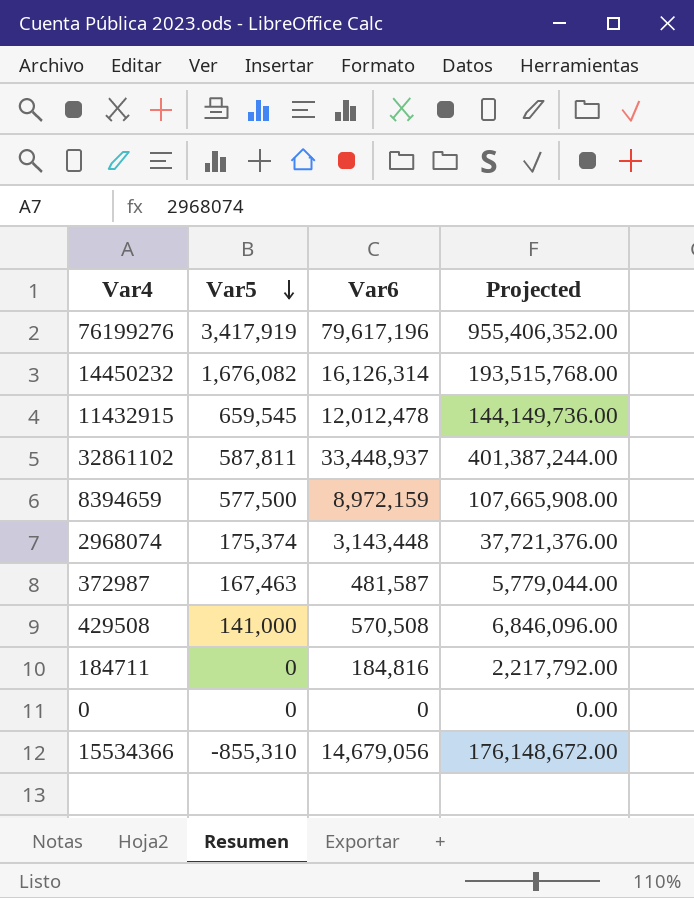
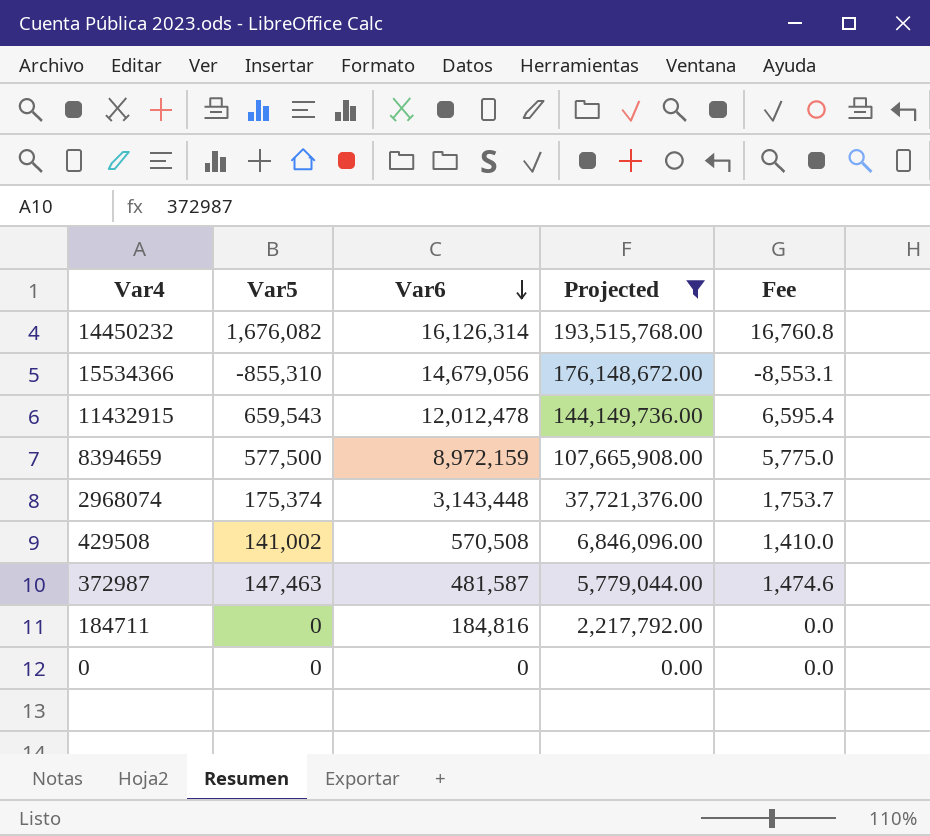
filter: none -> Projected <= 193,515,768.00
row order: Var5 descending -> Var6 descending
column Fee | formula: none -> [Var5] * 0.01
11432915 | Var5: 659,545 -> 659,543
429508 | Var5: 141,000 -> 141,002
372987 | Var5: 167,463 -> 147,463

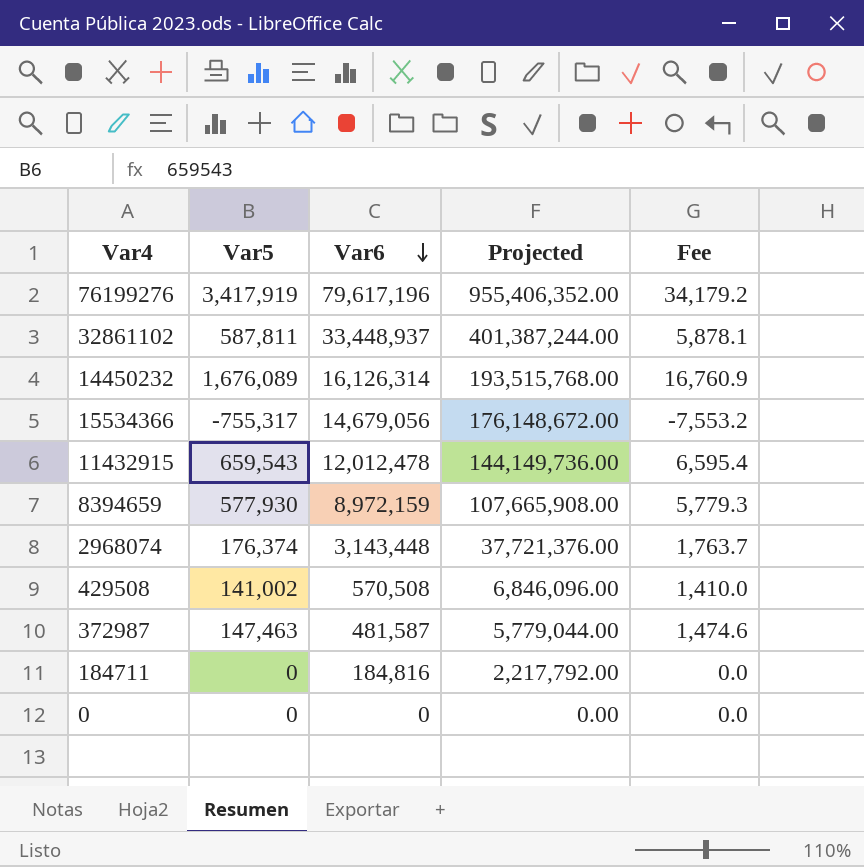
filter: Projected <= 193,515,768.00 -> none
14450232 | Var5: 1,676,082 -> 1,676,089
14450232 | Fee: 16,760.8 -> 16,760.9
15534366 | Var5: -855,310 -> -755,317
15534366 | Fee: -8,553.1 -> -7,553.2
8394659 | Var5: 577,500 -> 577,930
8394659 | Fee: 5,775.0 -> 5,779.3
2968074 | Var5: 175,374 -> 176,374
2968074 | Fee: 1,753.7 -> 1,763.7

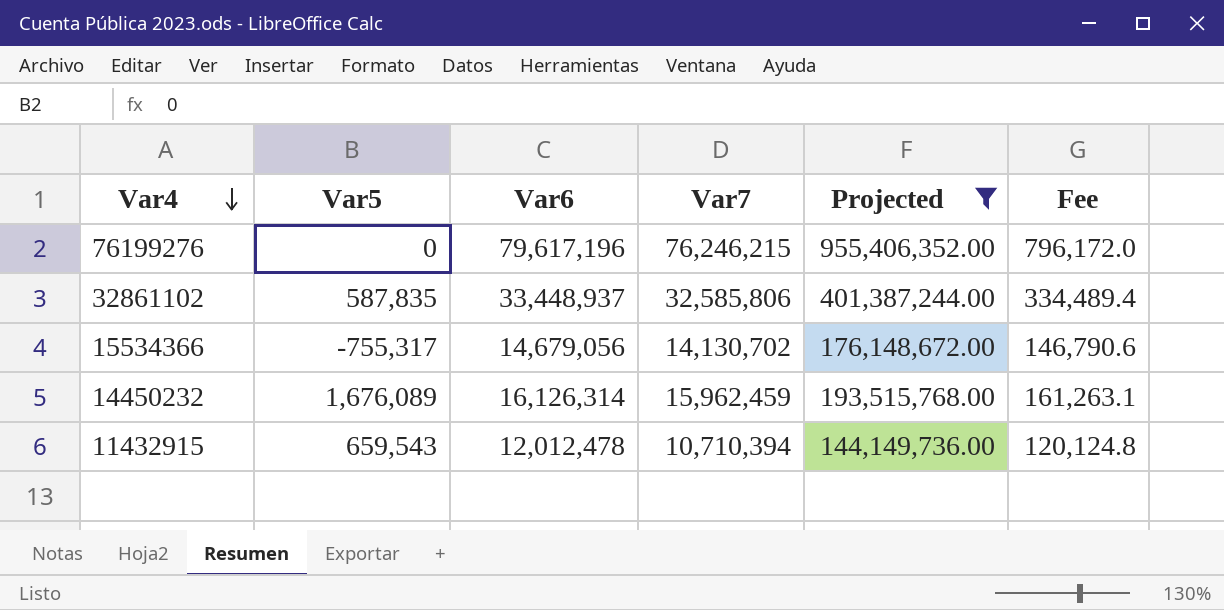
filter: none -> Projected >= 144,149,736.00
row order: Var6 descending -> Var4 descending
column Var7 | position: none -> 4
column Fee | formula: [Var5] * 0.01 -> [Var6] * 0.01
76199276 | Var5: 3,417,919 -> 0
32861102 | Var5: 587,811 -> 587,835

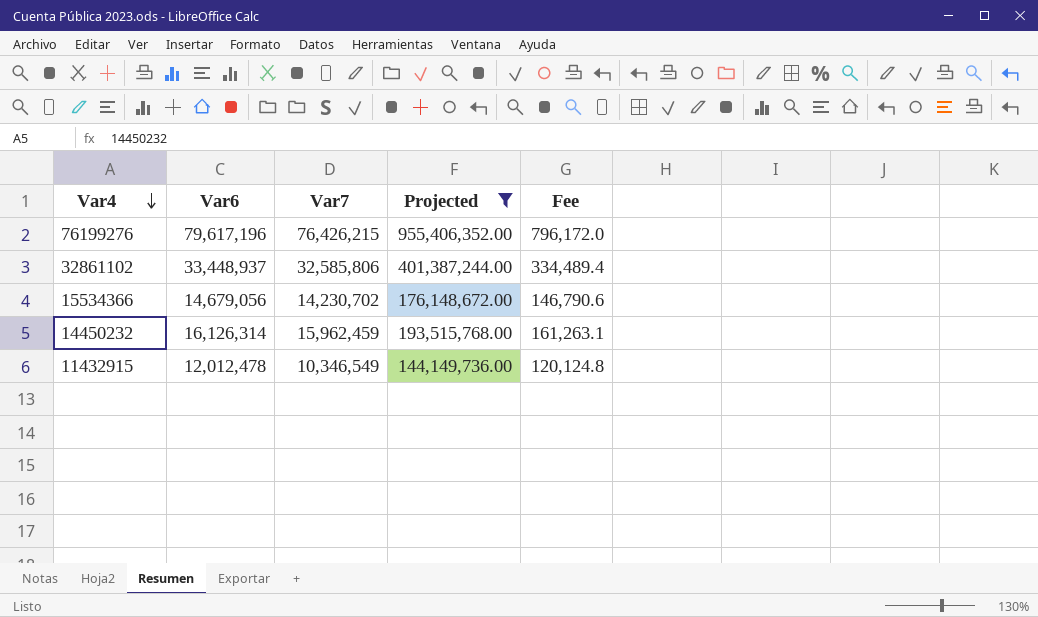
column Var5 | position: 2 -> none
76199276 | Var7: 76,246,215 -> 76,426,215
15534366 | Var7: 14,130,702 -> 14,230,702
11432915 | Var7: 10,710,394 -> 10,346,549

